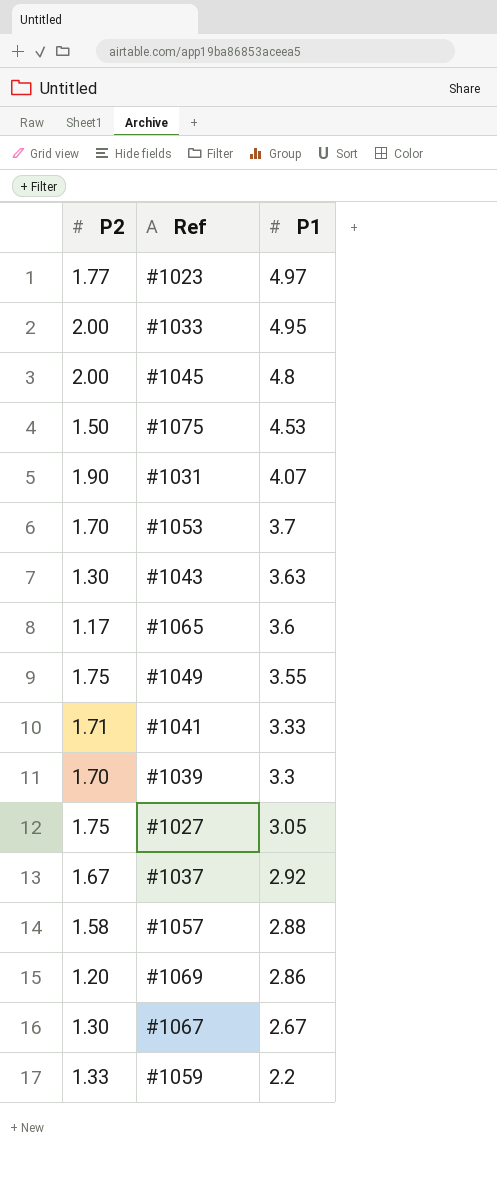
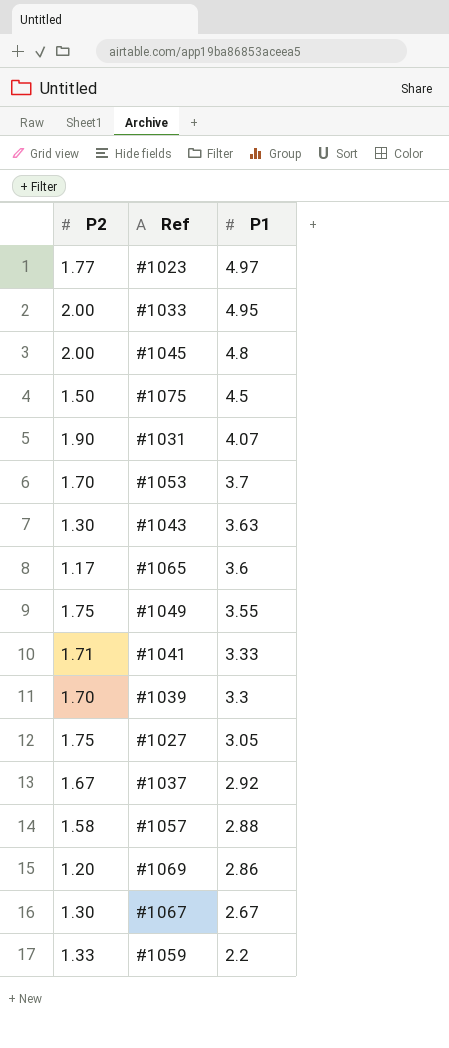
#1075 | P1: 4.53 -> 4.5

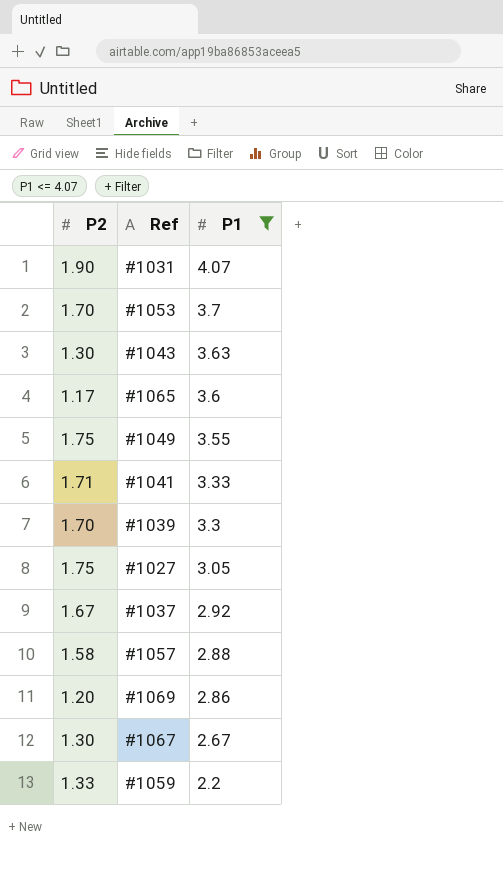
filter: none -> P1 <= 4.07

